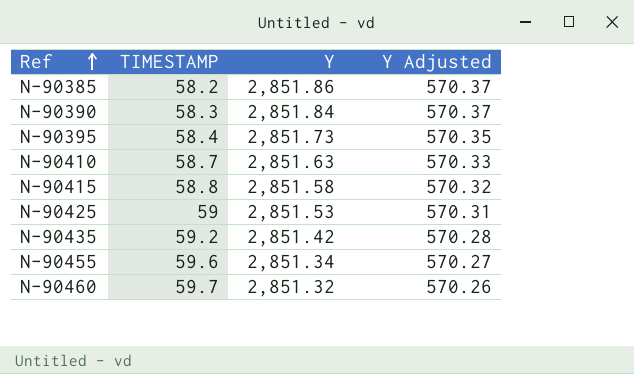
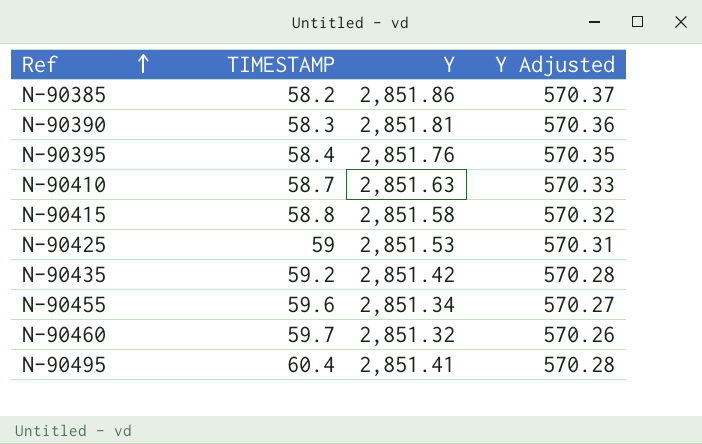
N-90390 | Y: 2,851.84 -> 2,851.81
N-90390 | Y Adjusted: 570.37 -> 570.36
N-90395 | Y: 2,851.73 -> 2,851.76
row N-90495: none -> 60.4 | 2,851.41 | 570.28

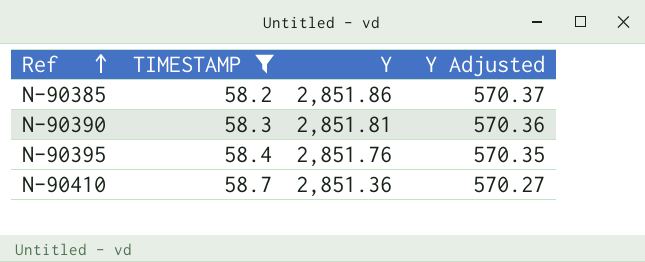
filter: none -> TIMESTAMP <= 58.7
N-90410 | Y: 2,851.63 -> 2,851.36
N-90410 | Y Adjusted: 570.33 -> 570.27

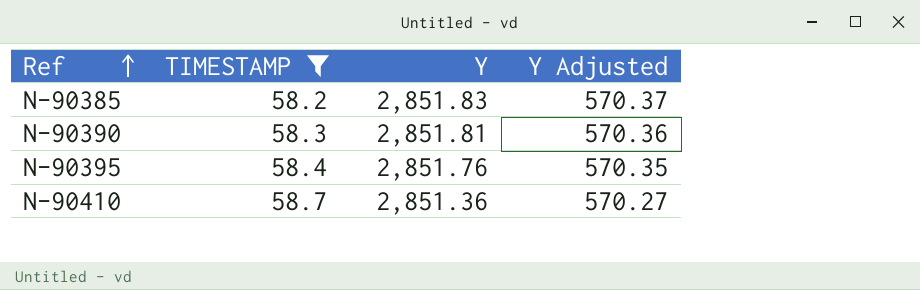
N-90385 | Y: 2,851.86 -> 2,851.83

